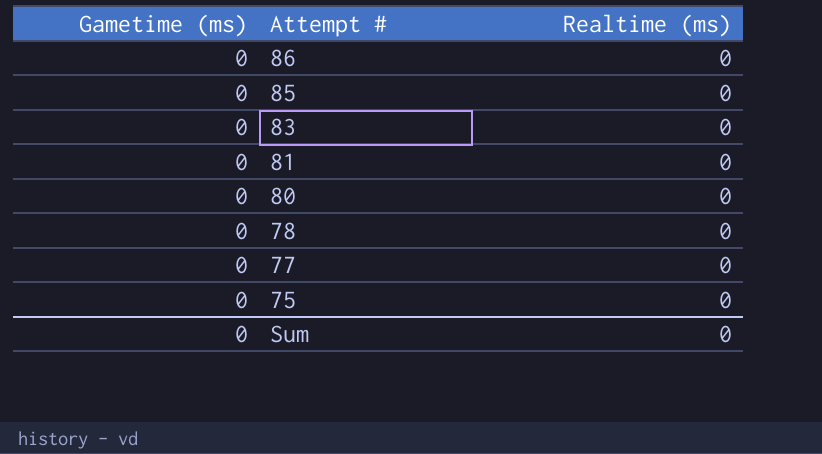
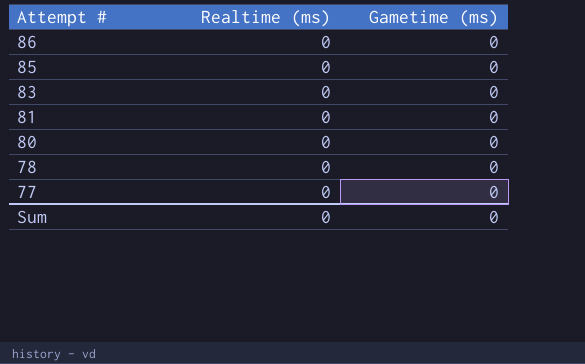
column Gametime (ms) | position: 1 -> 3
row 75: 0 | 0 -> none

